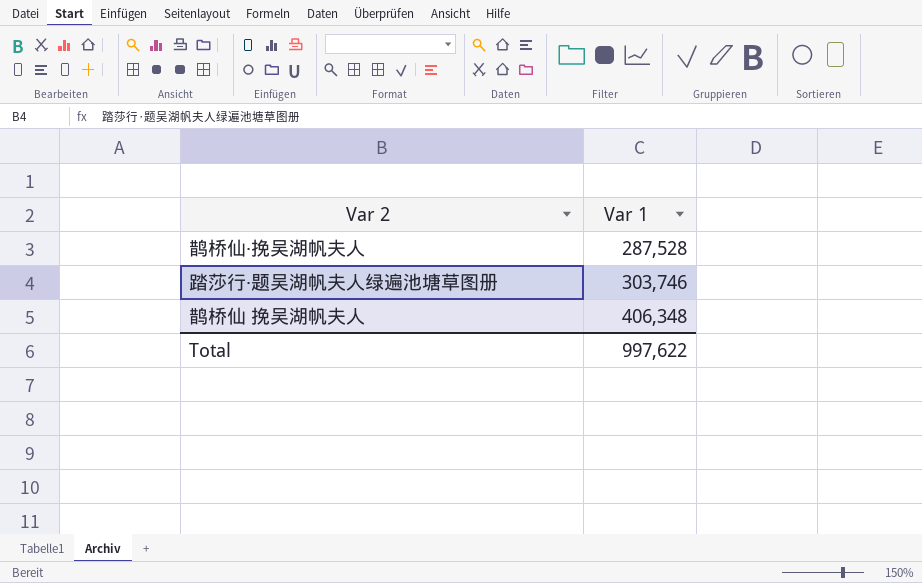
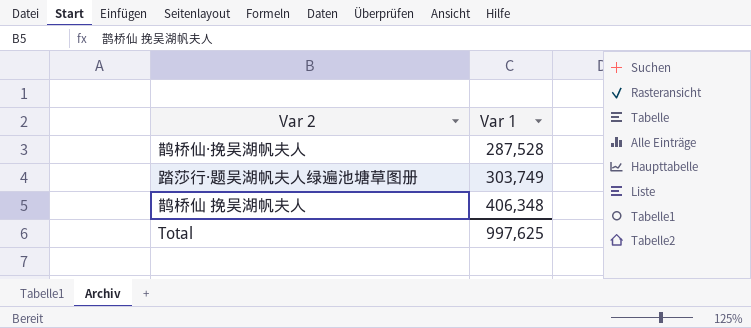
踏莎行·题吴湖帆夫人绿遍池塘草图册 | Var 1: 303,746 -> 303,749
Total | Var 1: 997,622 -> 997,625

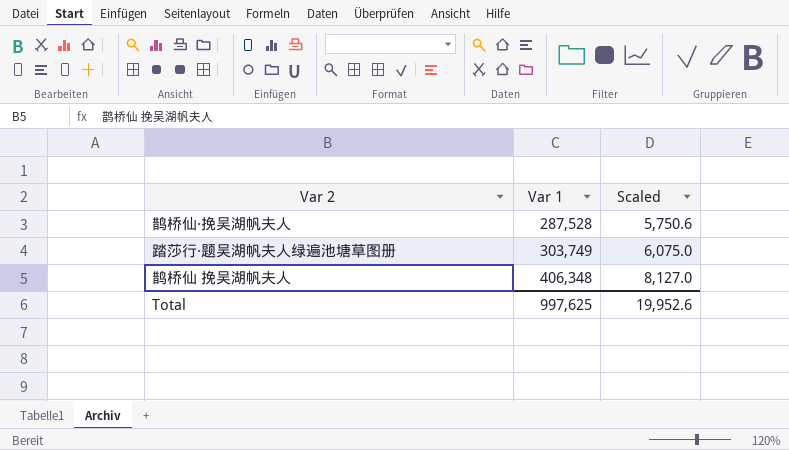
column Scaled | formula: none -> [Var 1] * 0.02

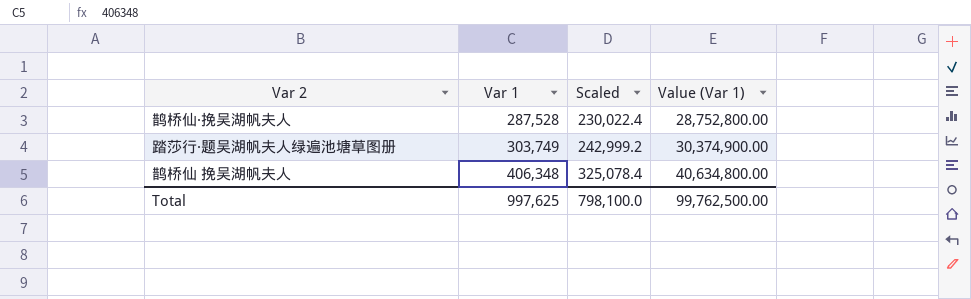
column Scaled | formula: [Var 1] * 0.02 -> [Var 1] * 0.8
column Value (Var 1) | formula: none -> [Var 1] * 100
Total | Scaled: 19,952.6 -> 798,100.0

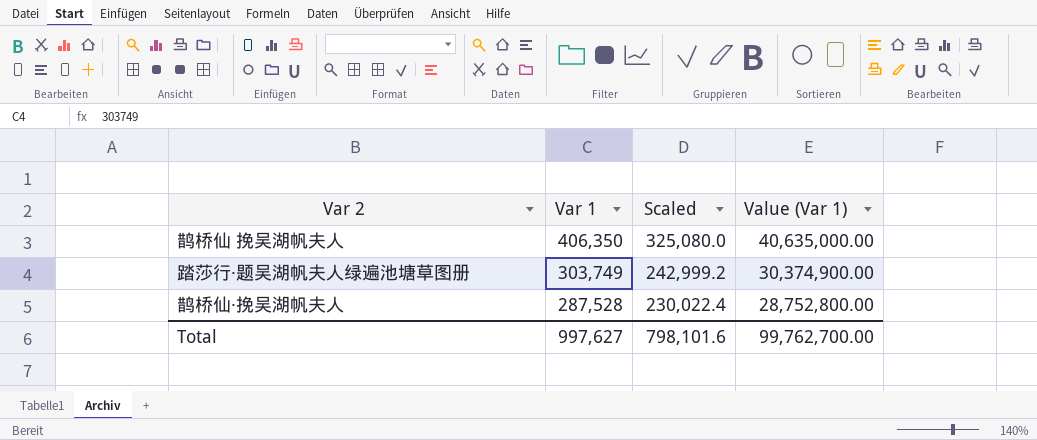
row order: Var 1 ascending -> Var 1 descending
鹊桥仙 挽吴湖帆夫人 | Var 1: 406,348 -> 406,350
鹊桥仙 挽吴湖帆夫人 | Scaled: 325,078.4 -> 325,080.0
鹊桥仙 挽吴湖帆夫人 | Value (Var 1): 40,634,800.00 -> 40,635,000.00
Total | Var 1: 997,625 -> 997,627
Total | Scaled: 798,100.0 -> 798,101.6
Total | Value (Var 1): 99,762,500.00 -> 99,762,700.00

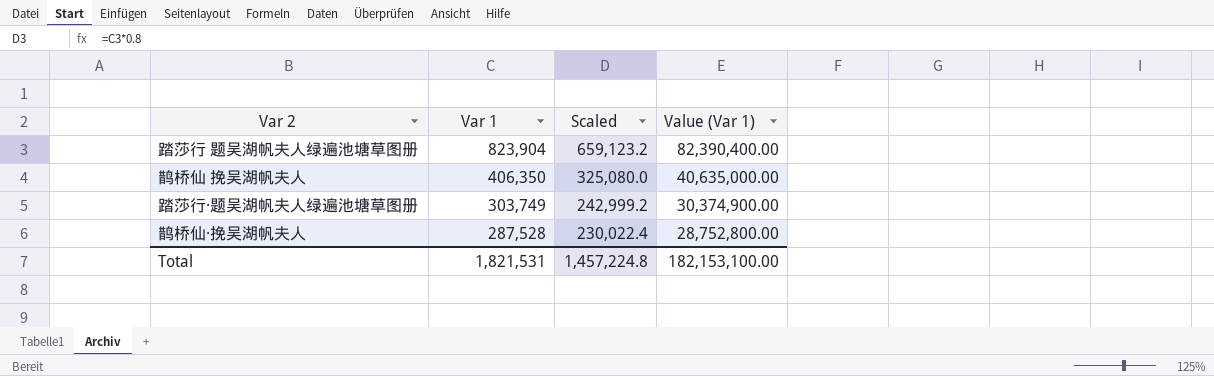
row 踏莎行 题吴湖帆夫人绿遍池塘草图册: none -> 823,904 | 659,123.2 | 82,390,400.00
Total | Var 1: 997,627 -> 1,821,531
Total | Scaled: 798,101.6 -> 1,457,224.8
Total | Value (Var 1): 99,762,700.00 -> 182,153,100.00

